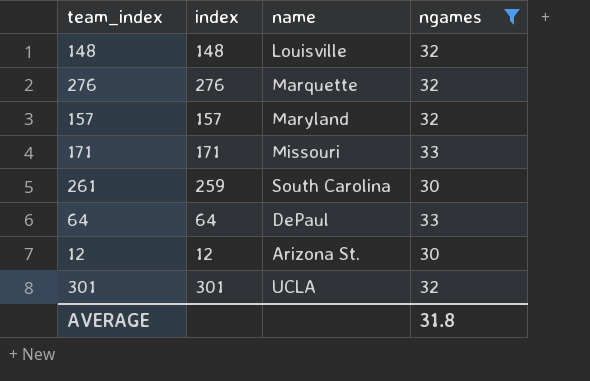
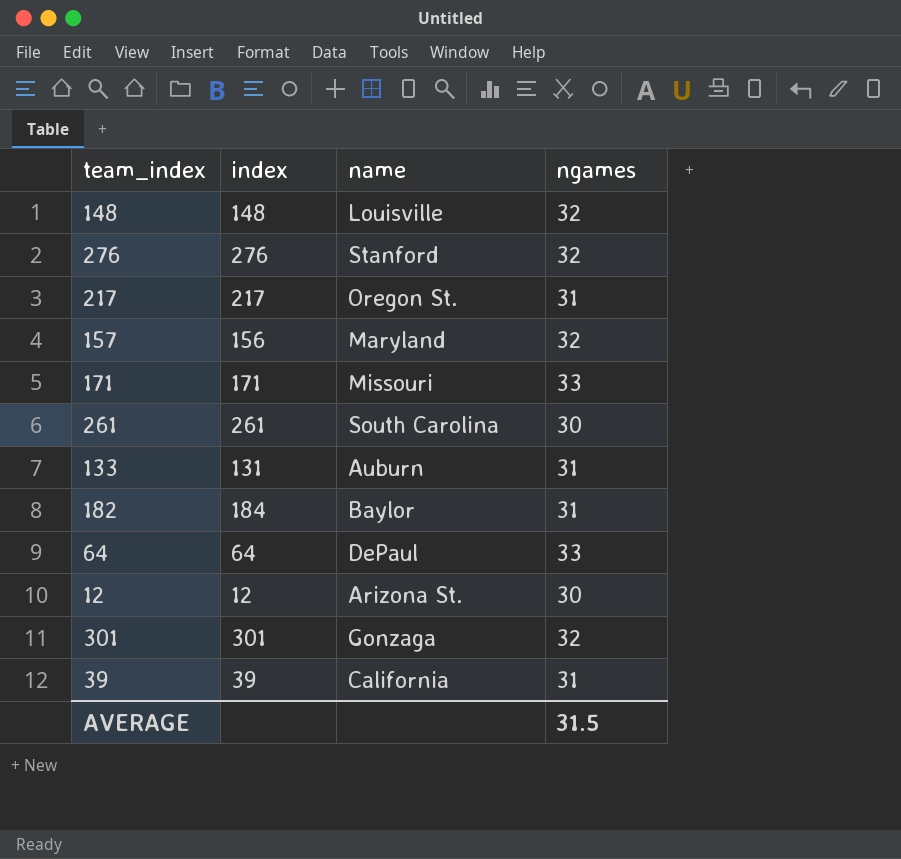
filter: ngames != 31 -> none
276 | name: Marquette -> Stanford
157 | index: 157 -> 156
261 | index: 259 -> 261
301 | name: UCLA -> Gonzaga
AVERAGE | ngames: 31.8 -> 31.5

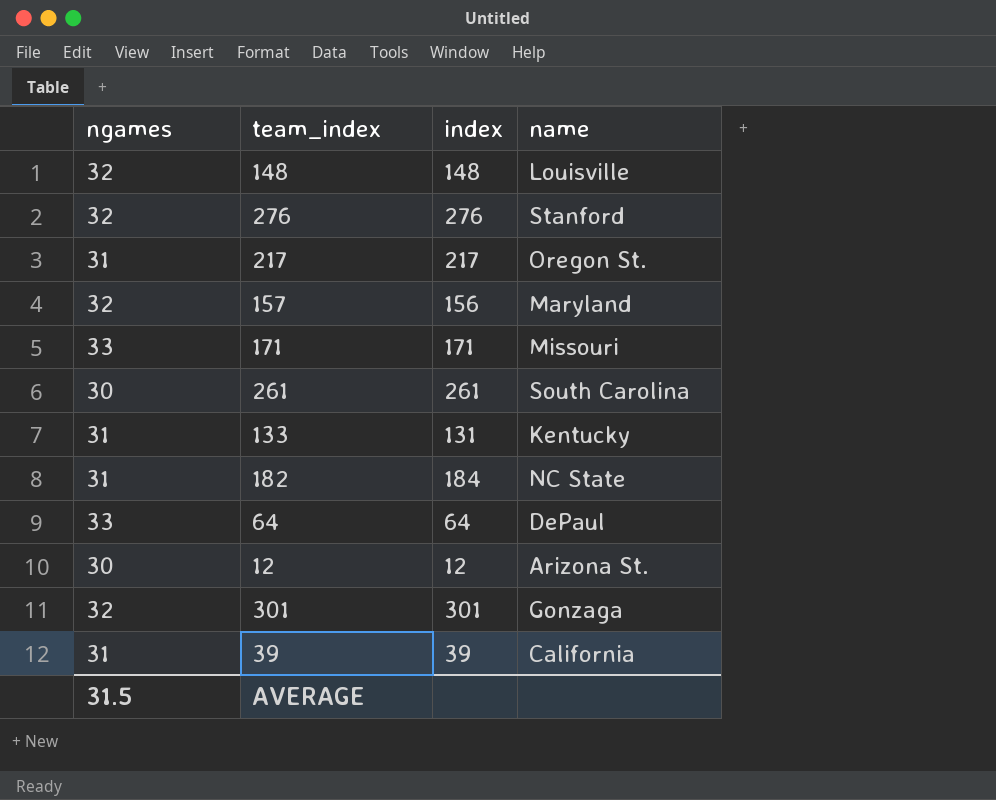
column ngames | position: 4 -> 1
133 | name: Auburn -> Kentucky
182 | name: Baylor -> NC State

